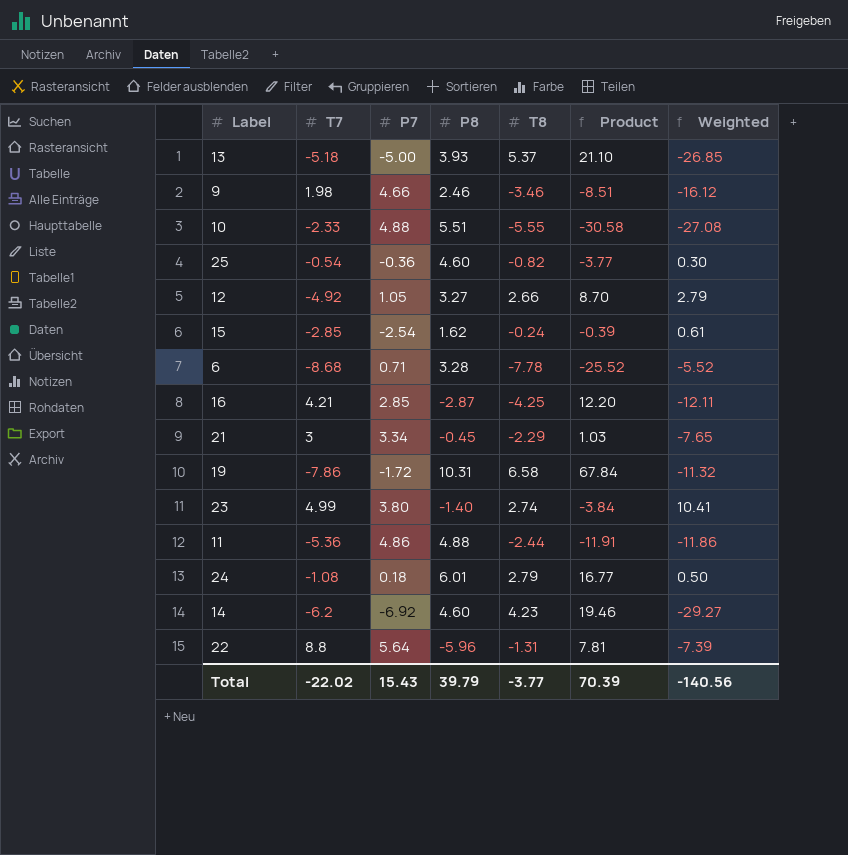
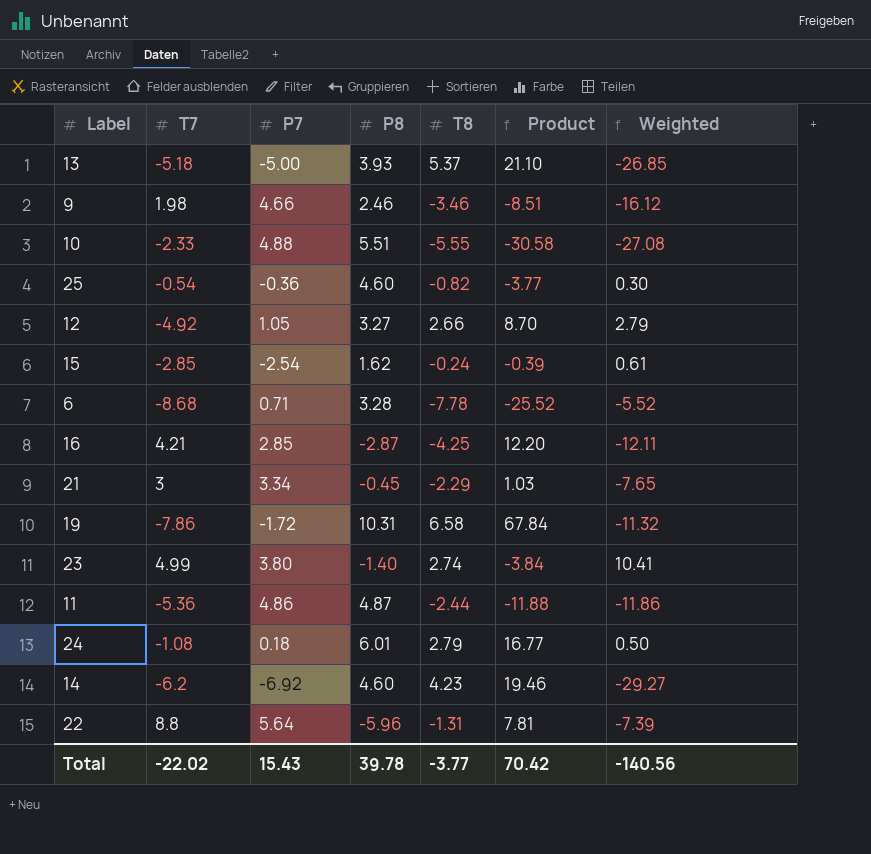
11 | P8: 4.88 -> 4.87
11 | Product: -11.91 -> -11.88
Total | P8: 39.79 -> 39.78
Total | Product: 70.39 -> 70.42

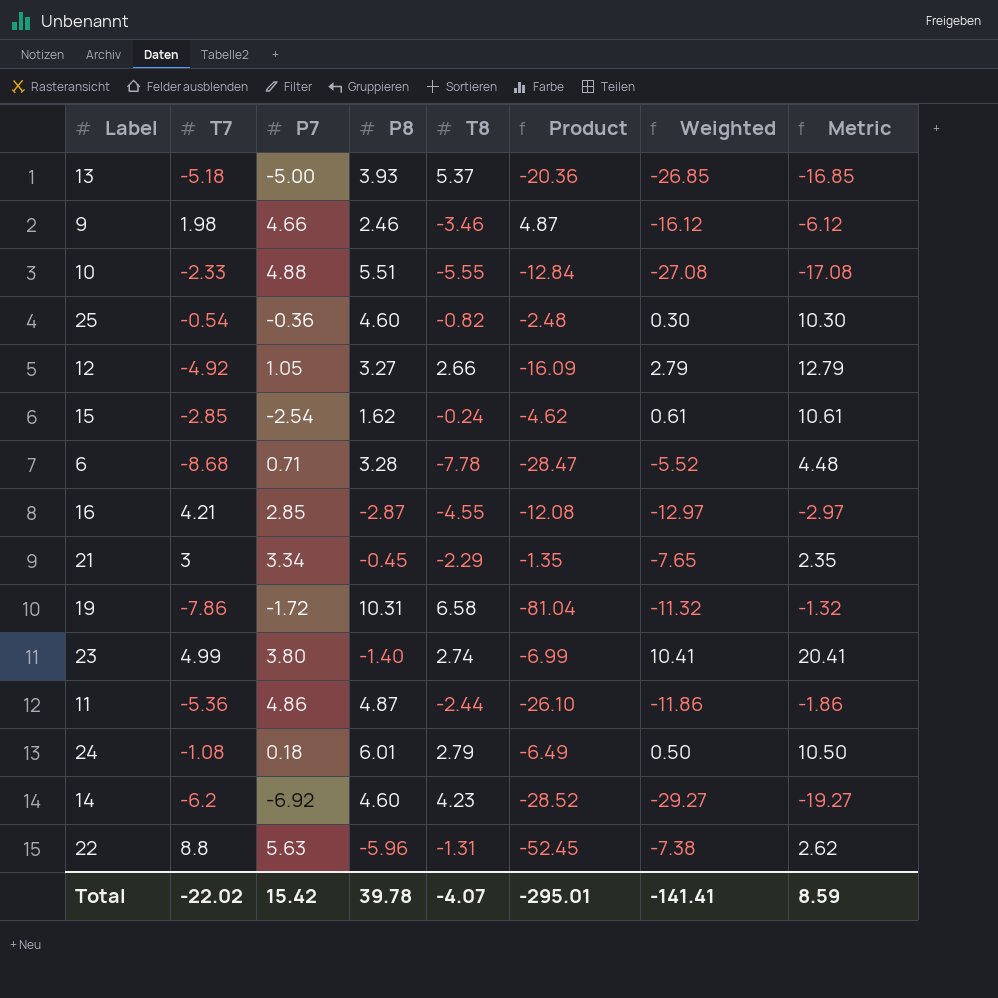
column Product | formula: [P8] * [T8] -> [T7] * [P8]
column Metric | formula: none -> [Weighted] + 10
16 | T8: -4.25 -> -4.55
16 | Weighted: -12.11 -> -12.97
22 | P7: 5.64 -> 5.63
22 | Weighted: -7.39 -> -7.38
Total | P7: 15.43 -> 15.42
Total | T8: -3.77 -> -4.07
Total | Product: 70.42 -> -295.01
Total | Weighted: -140.56 -> -141.41

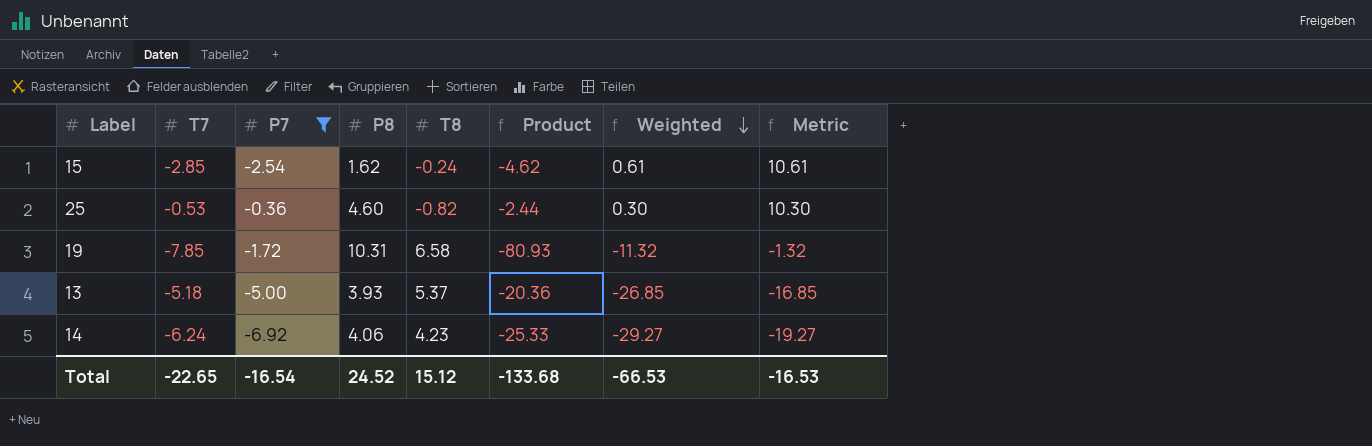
filter: none -> P7 <= -0.36
row order: none -> Weighted descending
25 | T7: -0.54 -> -0.53
25 | Product: -2.48 -> -2.44
19 | T7: -7.86 -> -7.85
19 | Product: -81.04 -> -80.93
14 | T7: -6.2 -> -6.24
14 | P8: 4.60 -> 4.06
14 | Product: -28.52 -> -25.33
Total | T7: -22.02 -> -22.65
Total | P7: 15.42 -> -16.54
Total | P8: 39.78 -> 24.52
Total | T8: -4.07 -> 15.12
Total | Product: -295.01 -> -133.68
Total | Weighted: -141.41 -> -66.53
Total | Metric: 8.59 -> -16.53

